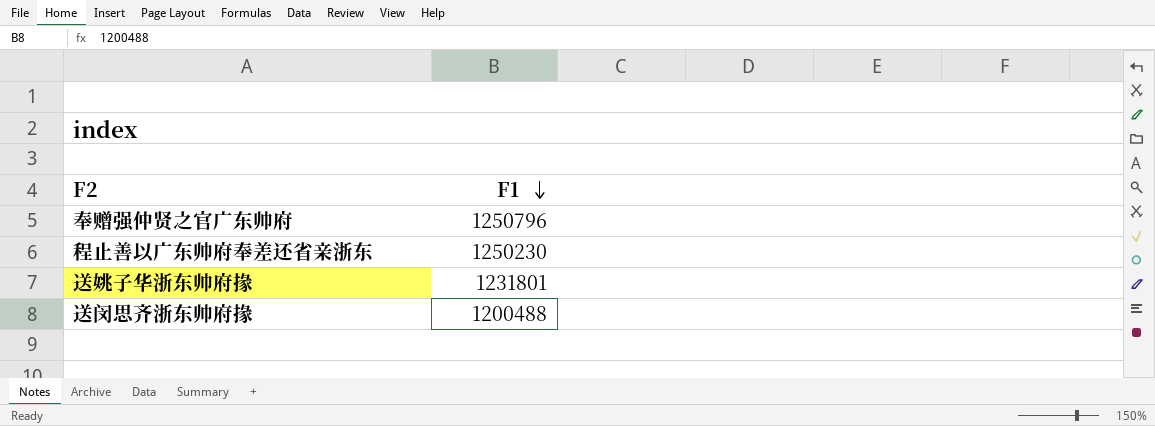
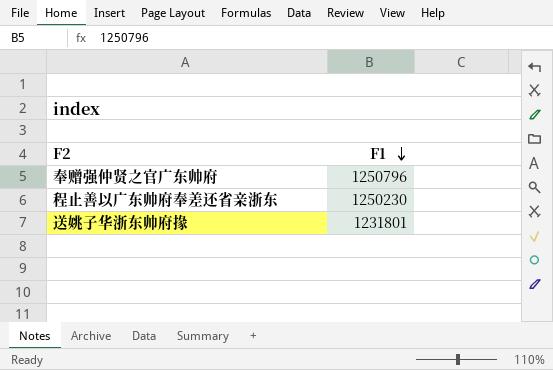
row 送闵思齐浙东帅府掾: 1200488 -> none

